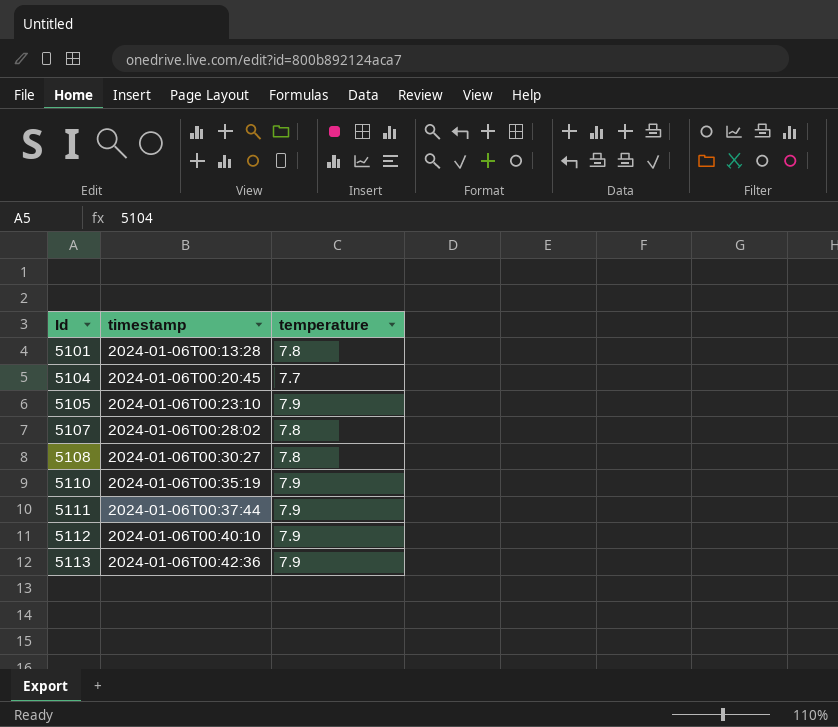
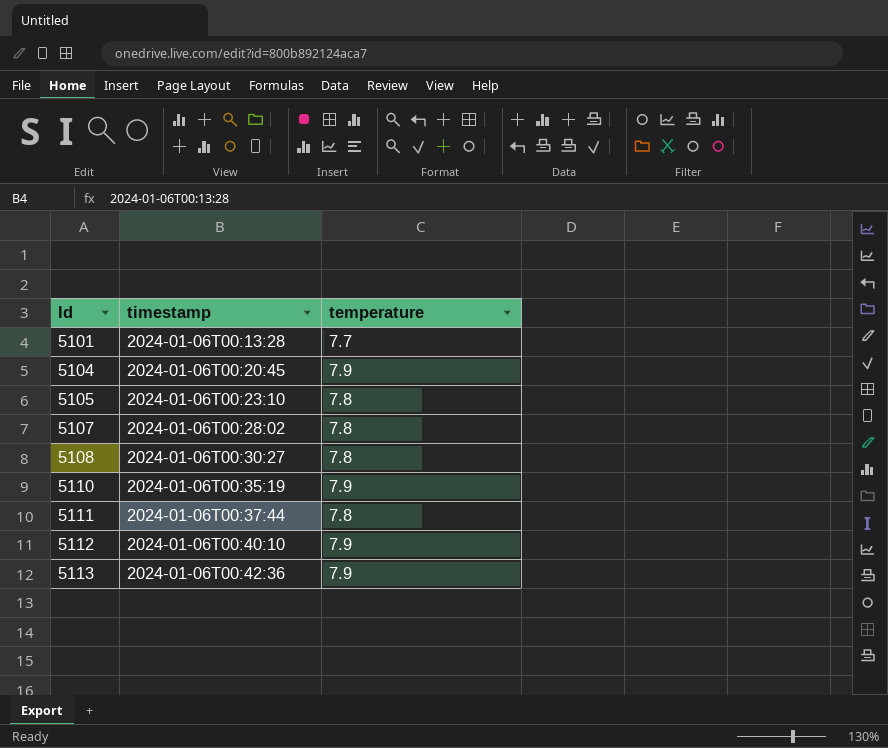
5101 | temperature: 7.8 -> 7.7
5104 | temperature: 7.7 -> 7.9
5105 | temperature: 7.9 -> 7.8
5111 | temperature: 7.9 -> 7.8

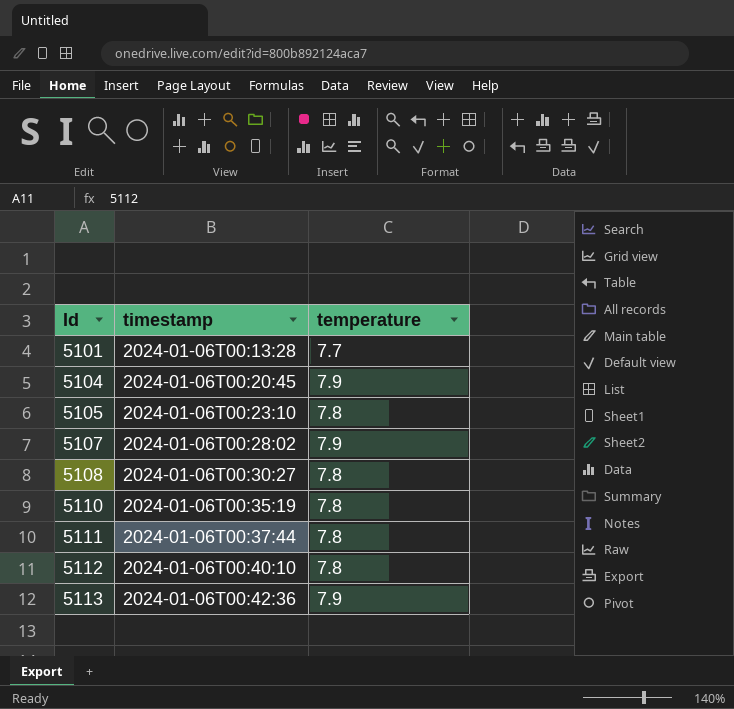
5107 | temperature: 7.8 -> 7.9
5110 | temperature: 7.9 -> 7.8
5112 | temperature: 7.9 -> 7.8

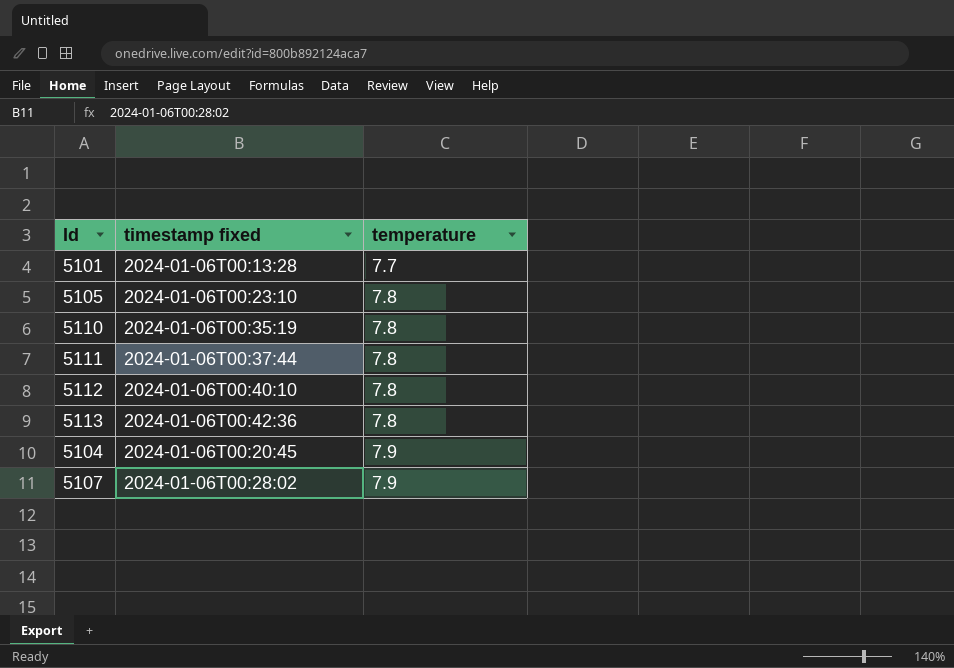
row order: Id ascending -> temperature ascending
column name: timestamp -> timestamp fixed
row 5108: 2024-01-06T00:30:27 | 7.8 -> none
5113 | temperature: 7.9 -> 7.8

